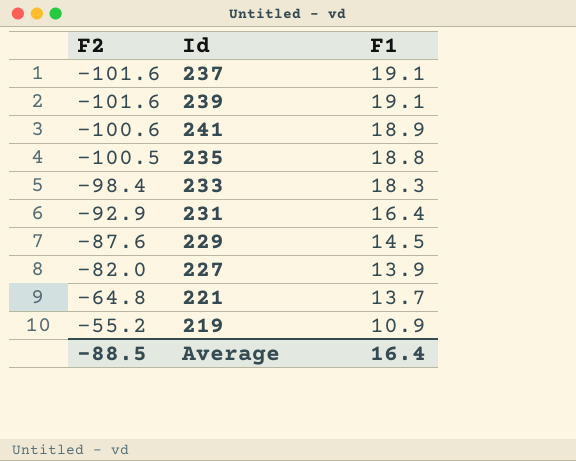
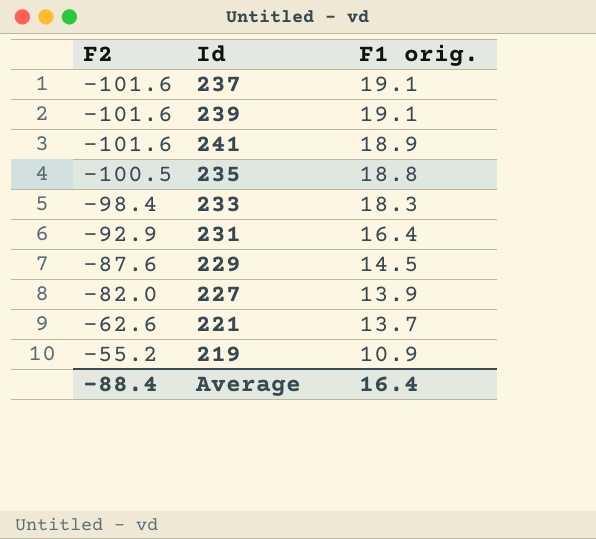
column name: F1 -> F1 orig.
241 | F2: -100.6 -> -101.6
221 | F2: -64.8 -> -62.6
Average | F2: -88.5 -> -88.4

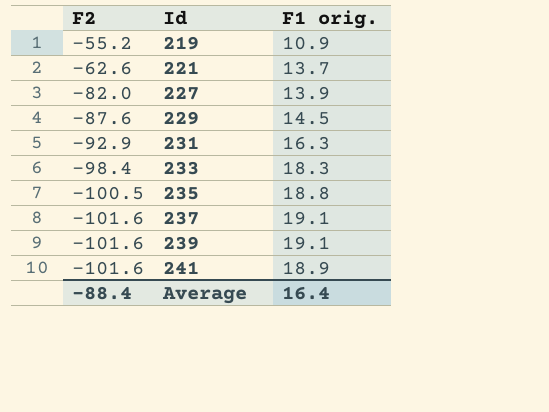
row order: F2 ascending -> F2 descending
231 | F1 orig.: 16.4 -> 16.3

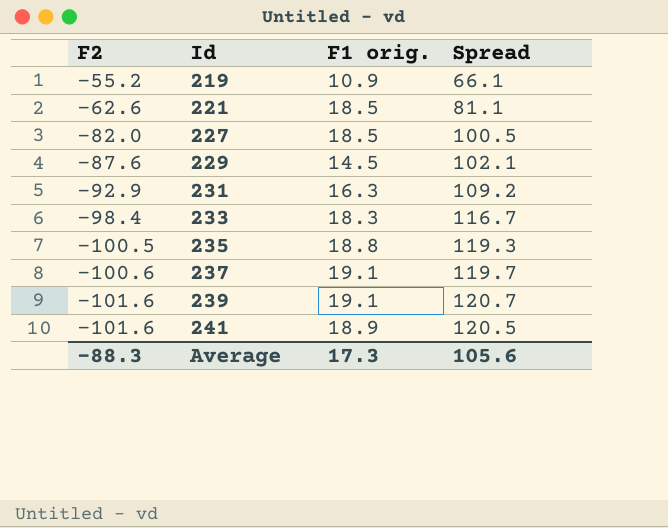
column Spread | formula: none -> [F1 orig.] - [F2]
221 | F1 orig.: 13.7 -> 18.5
227 | F1 orig.: 13.9 -> 18.5
237 | F2: -101.6 -> -100.6
Average | F2: -88.4 -> -88.3
Average | F1 orig.: 16.4 -> 17.3

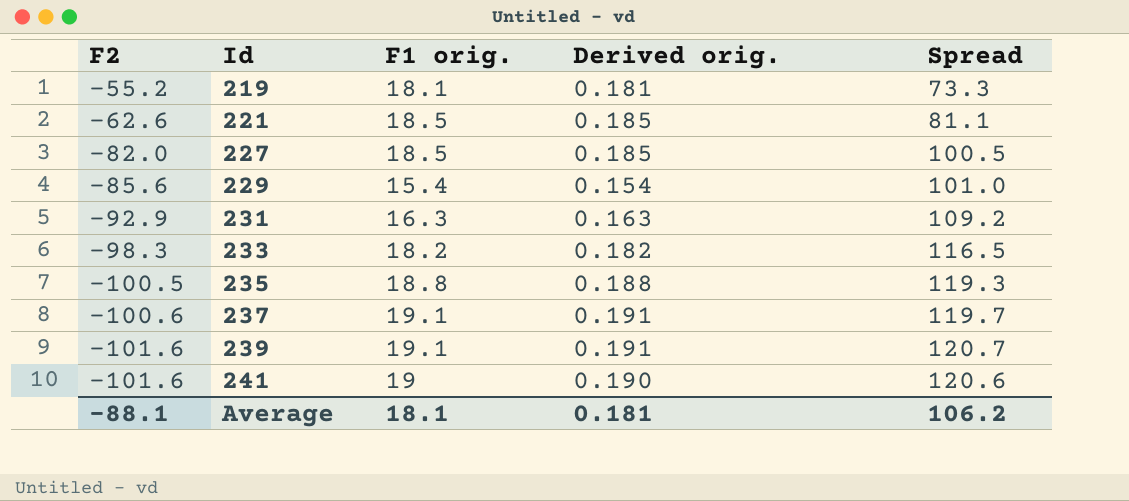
column Derived orig. | formula: none -> [F1 orig.] * 0.01
219 | F1 orig.: 10.9 -> 18.1
219 | Spread: 66.1 -> 73.3
229 | F2: -87.6 -> -85.6
229 | F1 orig.: 14.5 -> 15.4
229 | Spread: 102.1 -> 101.0
233 | F2: -98.4 -> -98.3
233 | F1 orig.: 18.3 -> 18.2
233 | Spread: 116.7 -> 116.5
241 | F1 orig.: 18.9 -> 19
241 | Spread: 120.5 -> 120.6
Average | F2: -88.3 -> -88.1
Average | F1 orig.: 17.3 -> 18.1
Average | Spread: 105.6 -> 106.2

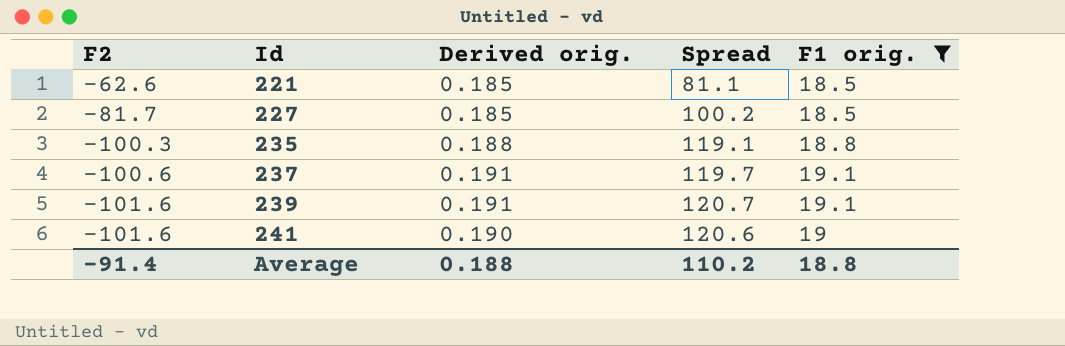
filter: none -> F1 orig. >= 18.5
column F1 orig. | position: 3 -> 5
227 | F2: -82.0 -> -81.7
227 | Spread: 100.5 -> 100.2
235 | F2: -100.5 -> -100.3
235 | Spread: 119.3 -> 119.1
Average | F2: -88.1 -> -91.4
Average | Derived orig.: 0.181 -> 0.188
Average | Spread: 106.2 -> 110.2
Average | F1 orig.: 18.1 -> 18.8

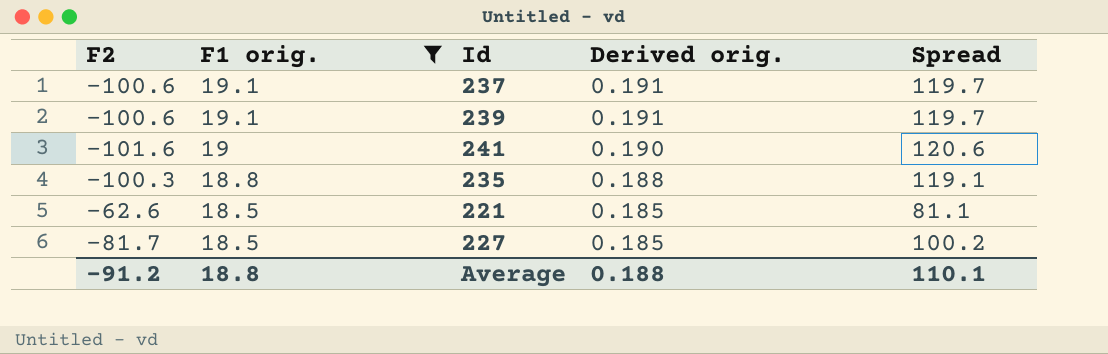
row order: F2 descending -> F1 orig. descending
column F1 orig. | position: 5 -> 2
239 | F2: -101.6 -> -100.6
239 | Spread: 120.7 -> 119.7
Average | F2: -91.4 -> -91.2
Average | Spread: 110.2 -> 110.1

